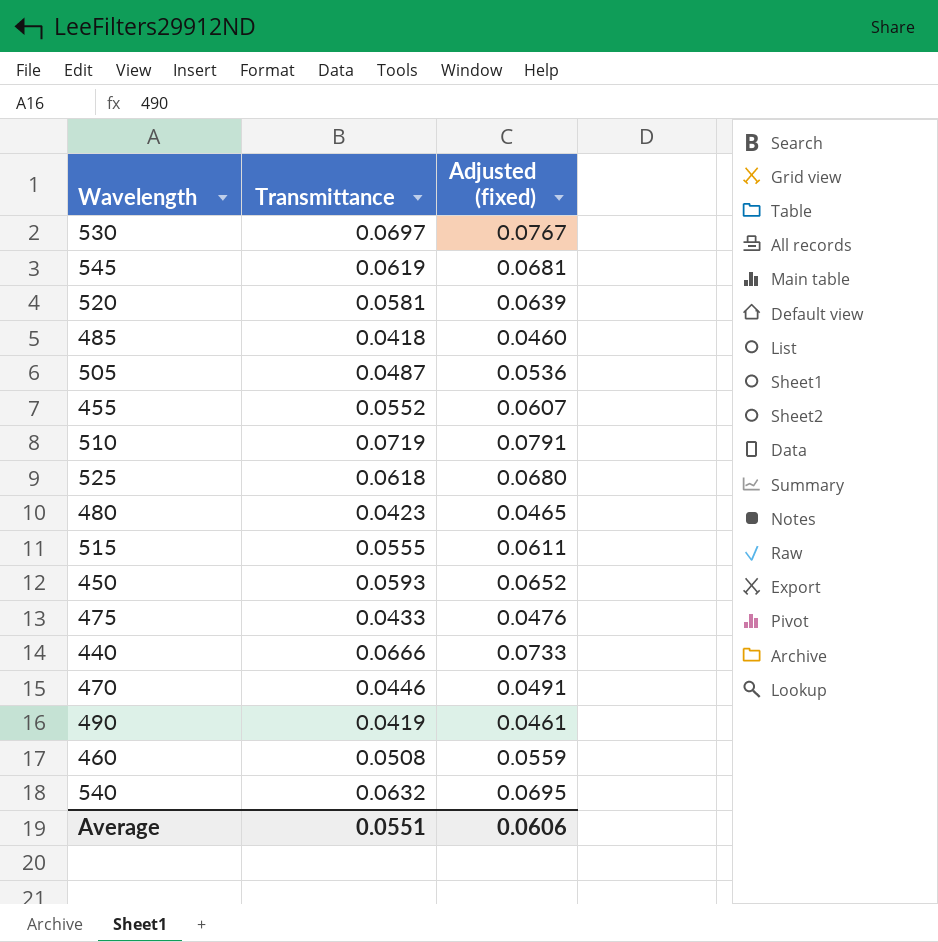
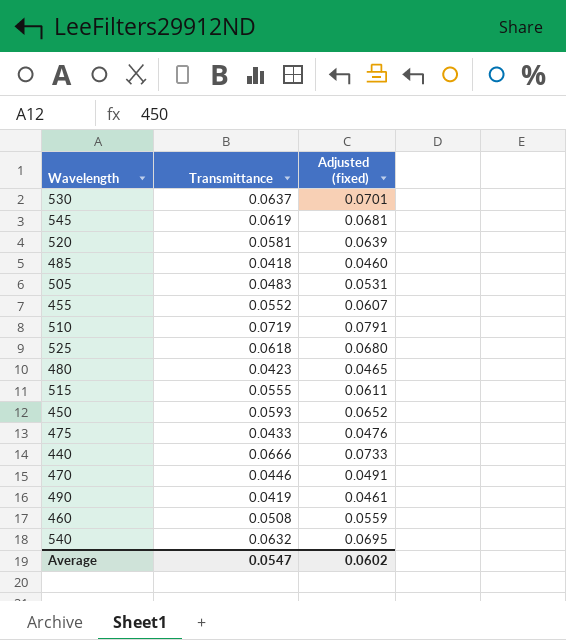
530 | Transmittance: 0.0697 -> 0.0637
530 | Adjusted (fixed): 0.0767 -> 0.0701
505 | Transmittance: 0.0487 -> 0.0483
505 | Adjusted (fixed): 0.0536 -> 0.0531
Average | Transmittance: 0.0551 -> 0.0547
Average | Adjusted (fixed): 0.0606 -> 0.0602

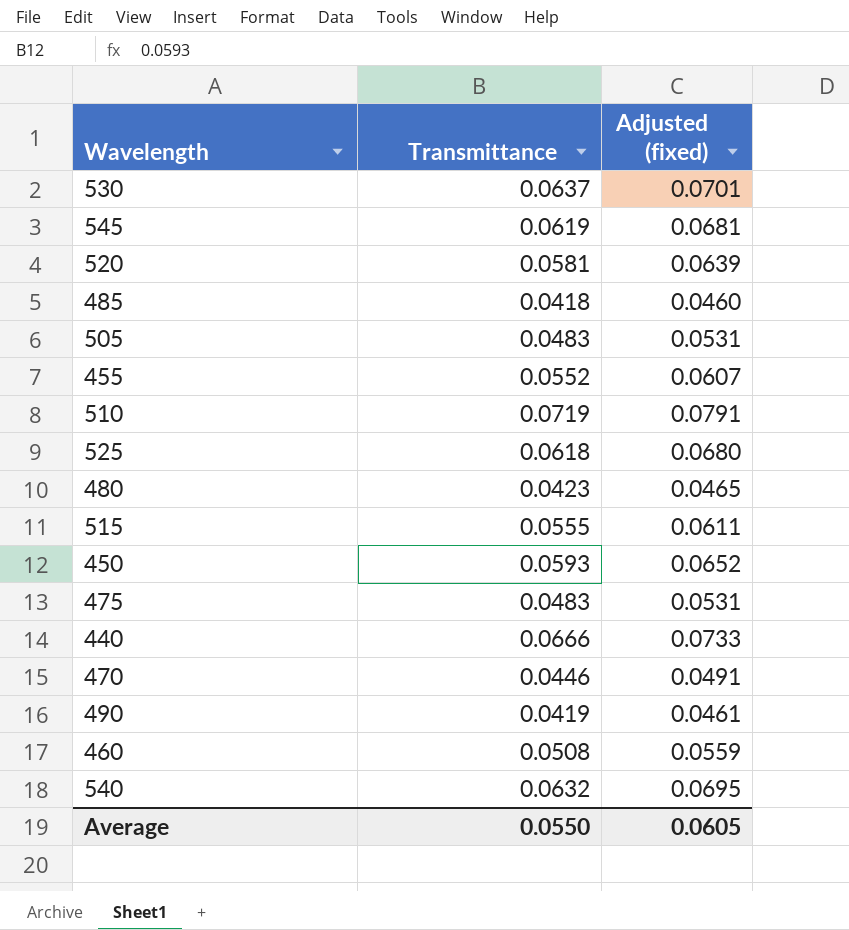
475 | Transmittance: 0.0433 -> 0.0483
475 | Adjusted (fixed): 0.0476 -> 0.0531
Average | Transmittance: 0.0547 -> 0.0550
Average | Adjusted (fixed): 0.0602 -> 0.0605

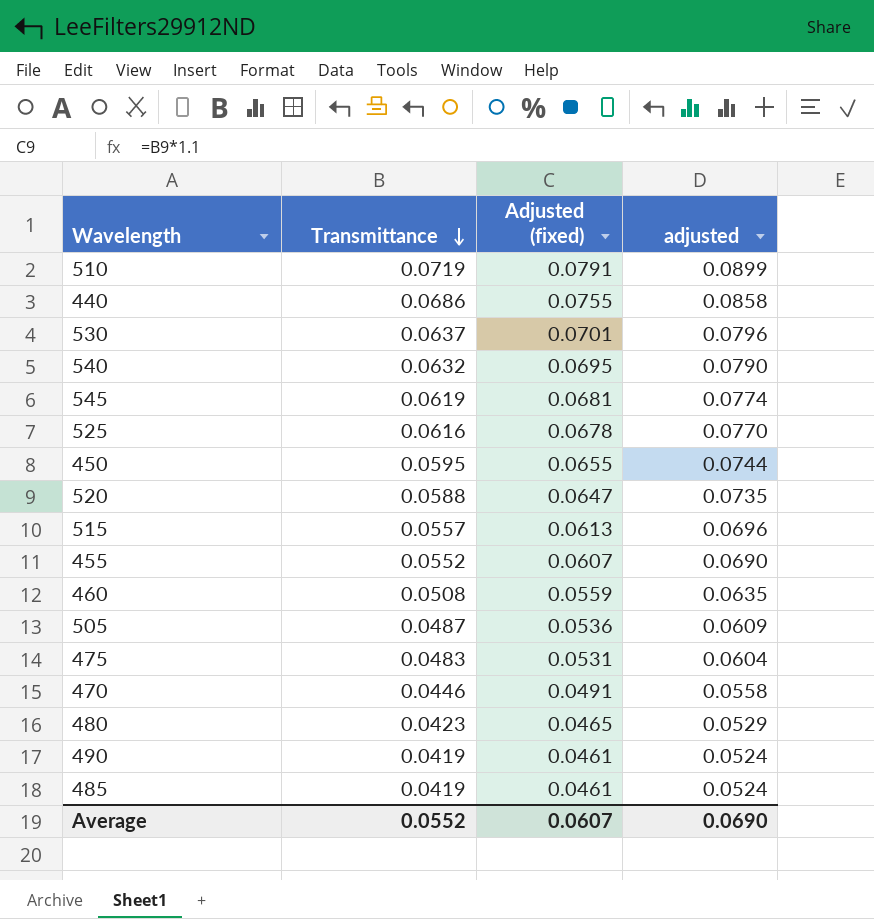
row order: none -> Transmittance descending
column adjusted | formula: none -> [Transmittance] * 1.25
440 | Transmittance: 0.0666 -> 0.0686
440 | Adjusted (fixed): 0.0733 -> 0.0755
525 | Transmittance: 0.0618 -> 0.0616
525 | Adjusted (fixed): 0.0680 -> 0.0678
450 | Transmittance: 0.0593 -> 0.0595
450 | Adjusted (fixed): 0.0652 -> 0.0655
520 | Transmittance: 0.0581 -> 0.0588
520 | Adjusted (fixed): 0.0639 -> 0.0647
515 | Transmittance: 0.0555 -> 0.0557
515 | Adjusted (fixed): 0.0611 -> 0.0613
505 | Transmittance: 0.0483 -> 0.0487
505 | Adjusted (fixed): 0.0531 -> 0.0536
485 | Transmittance: 0.0418 -> 0.0419
485 | Adjusted (fixed): 0.0460 -> 0.0461
Average | Transmittance: 0.0550 -> 0.0552
Average | Adjusted (fixed): 0.0605 -> 0.0607

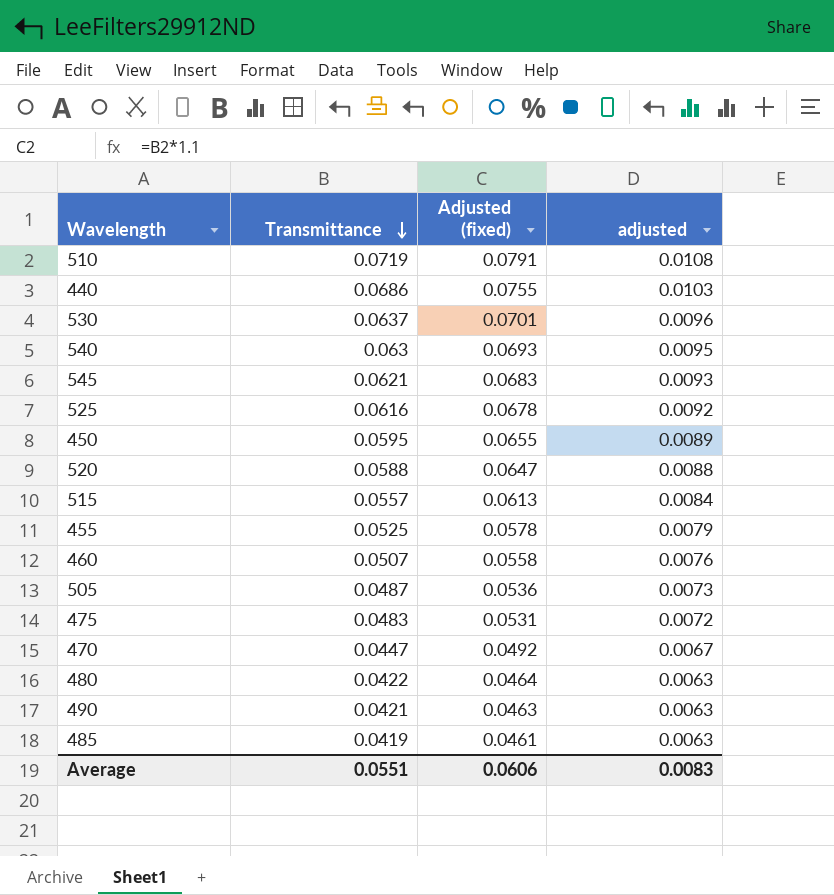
column adjusted | formula: [Transmittance] * 1.25 -> [Transmittance] * 0.15
540 | Transmittance: 0.0632 -> 0.063
540 | Adjusted (fixed): 0.0695 -> 0.0693
545 | Transmittance: 0.0619 -> 0.0621
545 | Adjusted (fixed): 0.0681 -> 0.0683
455 | Transmittance: 0.0552 -> 0.0525
455 | Adjusted (fixed): 0.0607 -> 0.0578
460 | Transmittance: 0.0508 -> 0.0507
460 | Adjusted (fixed): 0.0559 -> 0.0558
470 | Transmittance: 0.0446 -> 0.0447
470 | Adjusted (fixed): 0.0491 -> 0.0492
480 | Transmittance: 0.0423 -> 0.0422
480 | Adjusted (fixed): 0.0465 -> 0.0464
490 | Transmittance: 0.0419 -> 0.0421
490 | Adjusted (fixed): 0.0461 -> 0.0463
Average | Transmittance: 0.0552 -> 0.0551
Average | Adjusted (fixed): 0.0607 -> 0.0606
Average | adjusted: 0.0690 -> 0.0083

